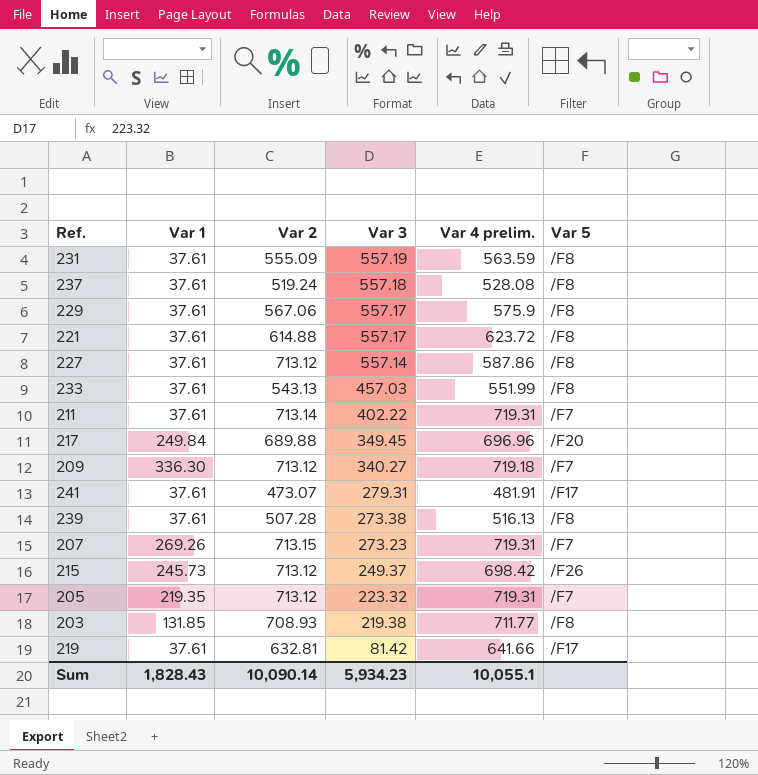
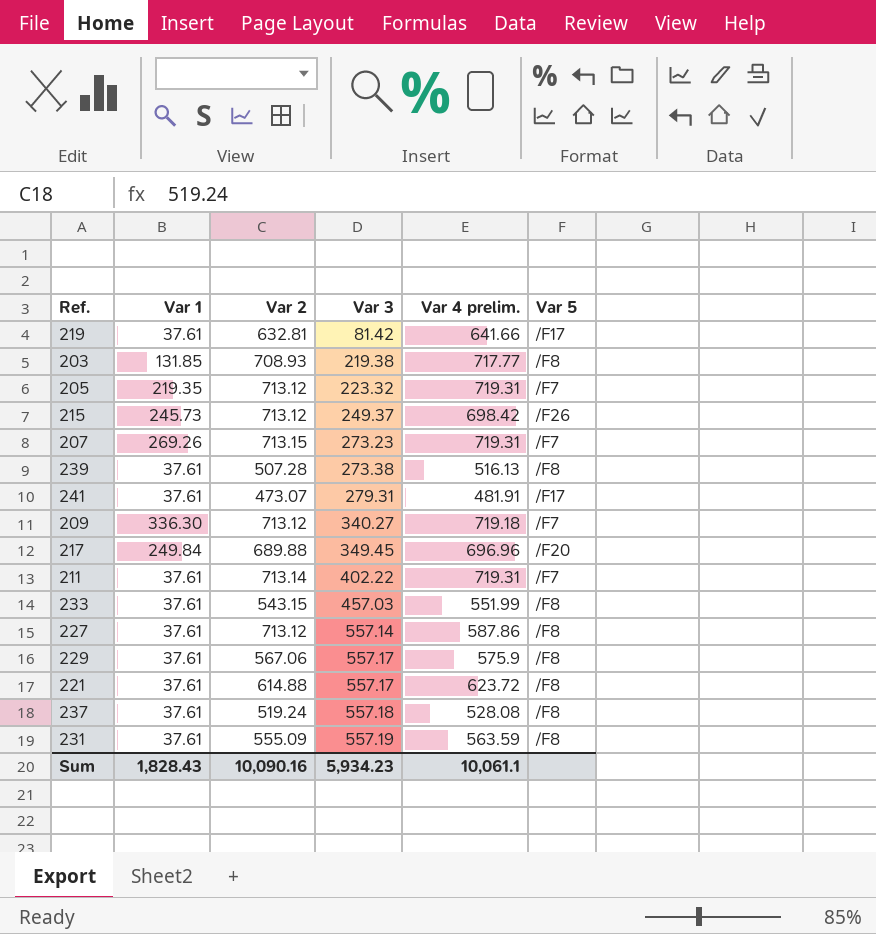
row order: Var 3 descending -> Var 3 ascending
203 | Var 4 prelim.: 711.77 -> 717.77
233 | Var 2: 543.13 -> 543.15
Sum | Var 2: 10,090.14 -> 10,090.16
Sum | Var 4 prelim.: 10,055.1 -> 10,061.1

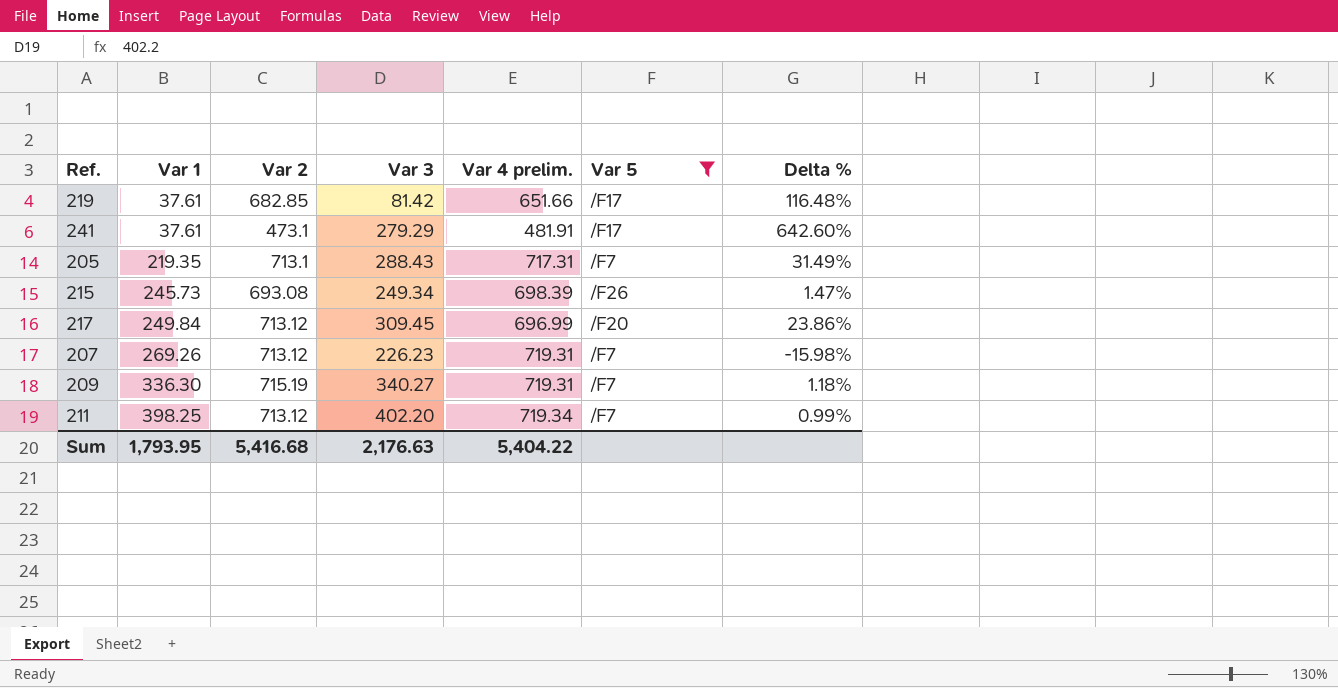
filter: none -> Var 5 != /F8
row order: Var 3 ascending -> Var 1 ascending
column Delta % | formula: none -> ([Var 3] - [Var 1]) / [Var 1]
219 | Var 2: 632.81 -> 682.85
219 | Var 4 prelim.: 641.66 -> 651.66
241 | Var 2: 473.07 -> 473.1
241 | Var 3: 279.31 -> 279.29
205 | Var 2: 713.12 -> 713.1
205 | Var 3: 223.32 -> 288.43
205 | Var 4 prelim.: 719.31 -> 717.31
215 | Var 2: 713.12 -> 693.08
215 | Var 3: 249.37 -> 249.34
215 | Var 4 prelim.: 698.42 -> 698.39
217 | Var 2: 689.88 -> 713.12
217 | Var 3: 349.45 -> 309.45
217 | Var 4 prelim.: 696.96 -> 696.99
207 | Var 2: 713.15 -> 713.12
207 | Var 3: 273.23 -> 226.23
209 | Var 2: 713.12 -> 715.19
209 | Var 4 prelim.: 719.18 -> 719.31
211 | Var 1: 37.61 -> 398.25
211 | Var 2: 713.14 -> 713.12
211 | Var 3: 402.22 -> 402.20
211 | Var 4 prelim.: 719.31 -> 719.34
Sum | Var 1: 1,828.43 -> 1,793.95
Sum | Var 2: 10,090.16 -> 5,416.68
Sum | Var 3: 5,934.23 -> 2,176.63
Sum | Var 4 prelim.: 10,061.1 -> 5,404.22

